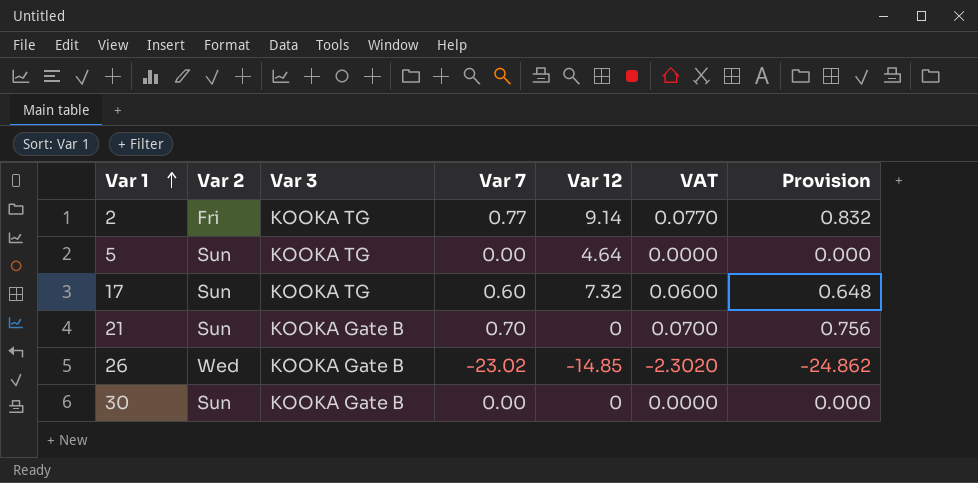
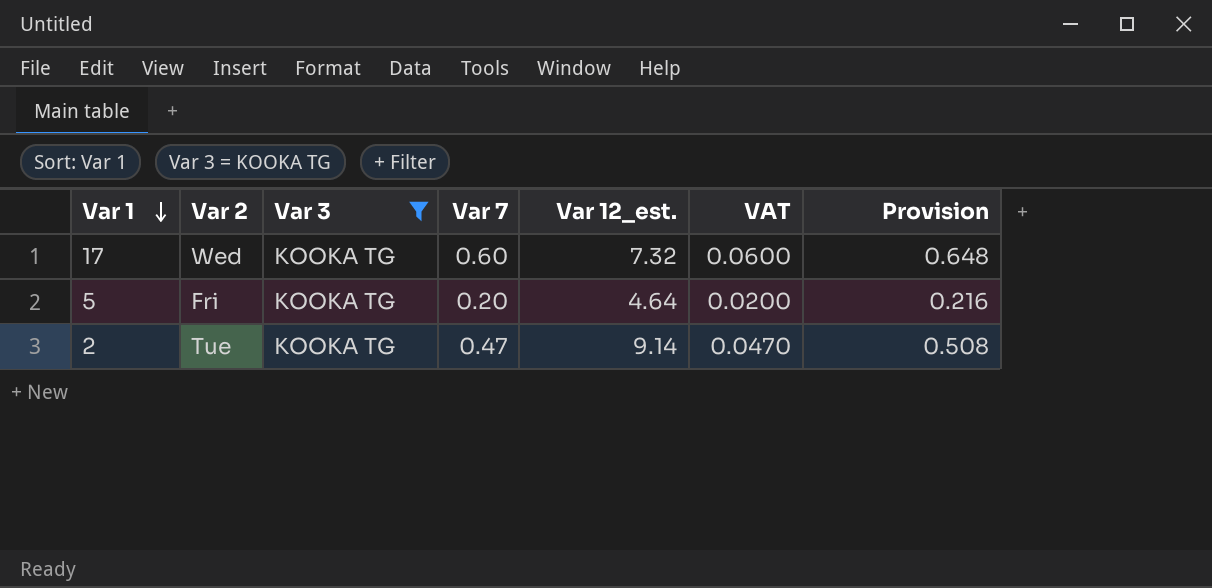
filter: none -> Var 3 = KOOKA TG
row order: Var 1 ascending -> Var 1 descending
column name: Var 12 -> Var 12_est.
17 | Var 2: Sun -> Wed
5 | Var 2: Sun -> Fri
5 | Var 7: 0.00 -> 0.20
5 | VAT: 0.0000 -> 0.0200
5 | Provision: 0.000 -> 0.216
2 | Var 2: Fri -> Tue
2 | Var 7: 0.77 -> 0.47
2 | VAT: 0.0770 -> 0.0470
2 | Provision: 0.832 -> 0.508

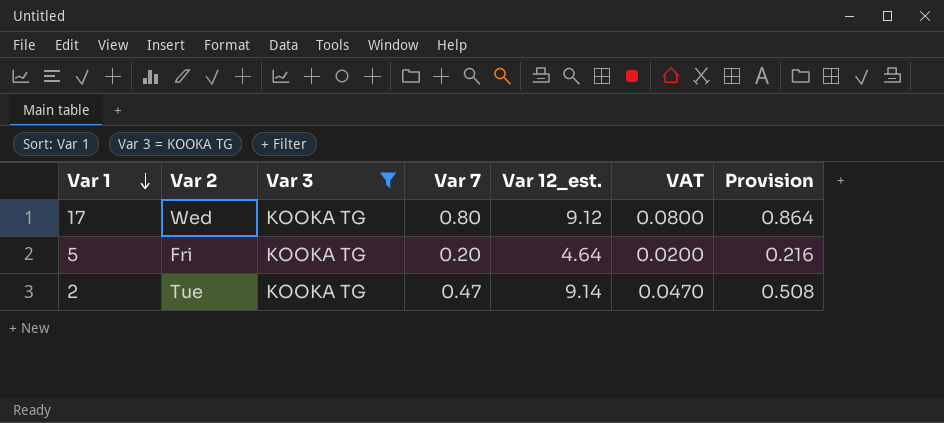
17 | Var 7: 0.60 -> 0.80
17 | Var 12_est.: 7.32 -> 9.12
17 | VAT: 0.0600 -> 0.0800
17 | Provision: 0.648 -> 0.864

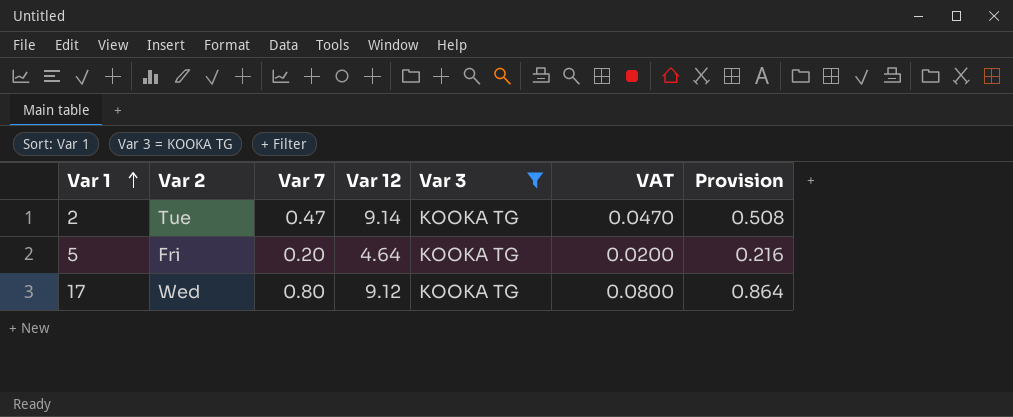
row order: Var 1 descending -> Var 1 ascending
column name: Var 12_est. -> Var 12
column Var 3 | position: 3 -> 5

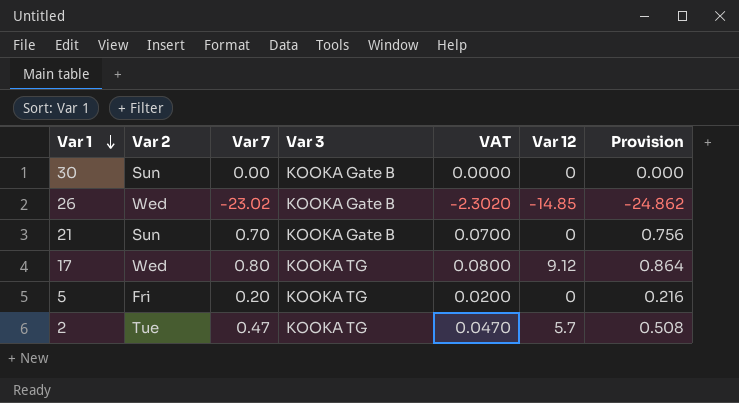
filter: Var 3 = KOOKA TG -> none
row order: Var 1 ascending -> Var 1 descending
column Var 12 | position: 4 -> 6
5 | Var 12: 4.64 -> 0
2 | Var 12: 9.14 -> 5.7

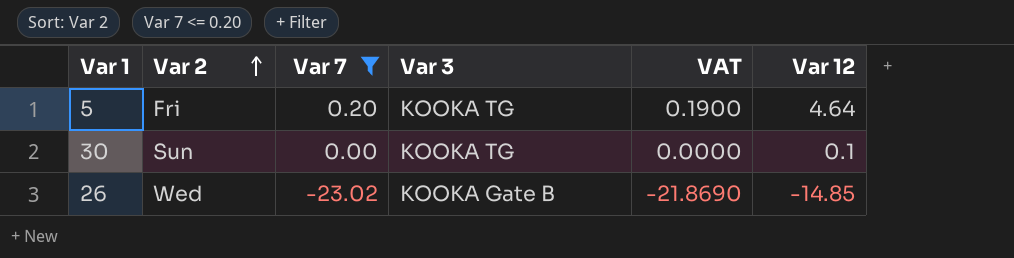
filter: none -> Var 7 <= 0.20
row order: Var 1 descending -> Var 2 ascending
column Provision | formula: [Var 7] * 1.08 -> none
column VAT | formula: [Var 7] * 0.1 -> [Var 7] * 0.95
5 | Var 12: 0 -> 4.64
30 | Var 3: KOOKA Gate B -> KOOKA TG
30 | Var 12: 0 -> 0.1

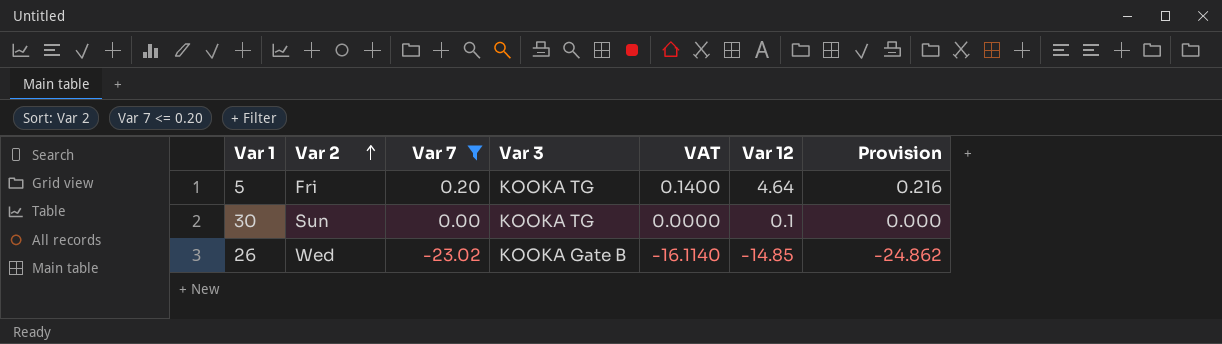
column VAT | formula: [Var 7] * 0.95 -> [Var 7] * 0.7
column Provision | formula: none -> [Var 7] * 1.08

